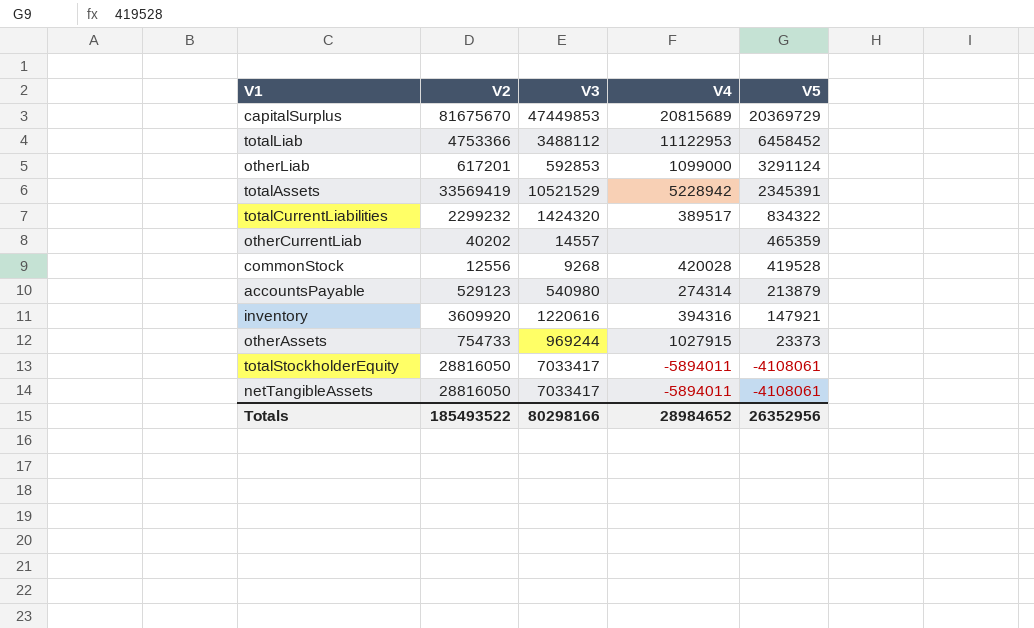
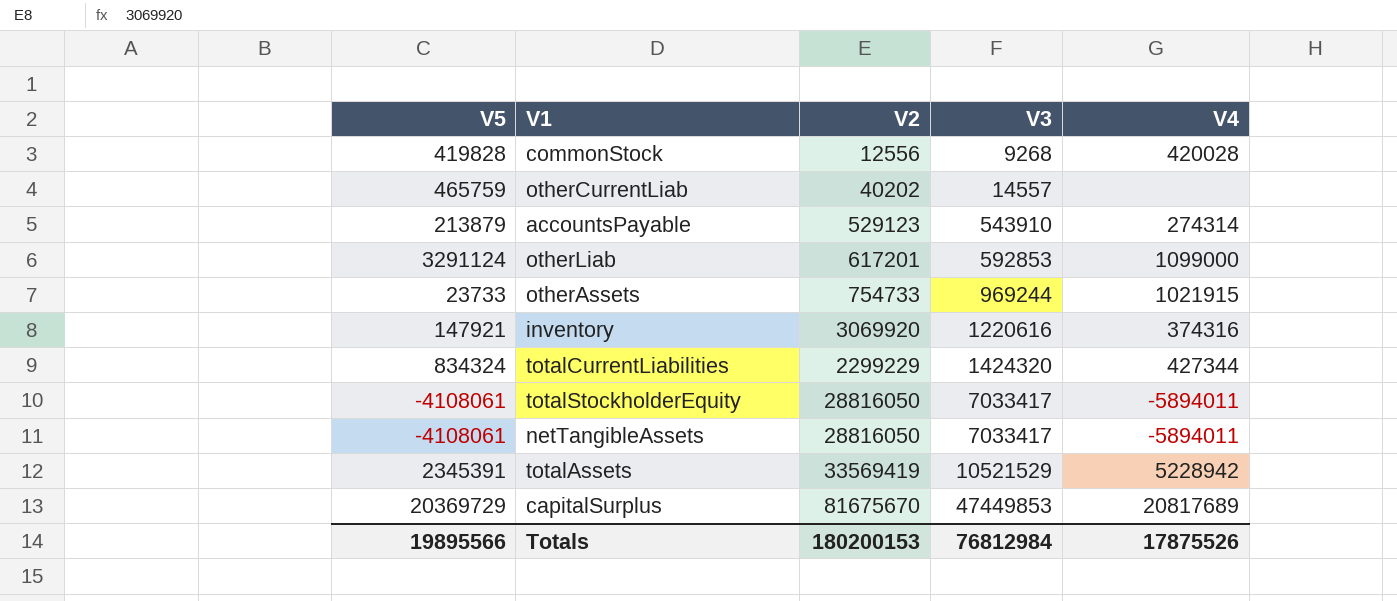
row order: V5 descending -> V3 ascending
column V5 | position: 5 -> 1
row totalLiab: 4753366 | 3488112 | 11122953 | 6458452 -> none
commonStock | V5: 419528 -> 419828
otherCurrentLiab | V5: 465359 -> 465759
accountsPayable | V3: 540980 -> 543910
otherAssets | V5: 23373 -> 23733
otherAssets | V4: 1027915 -> 1021915
inventory | V2: 3609920 -> 3069920
inventory | V4: 394316 -> 374316
totalCurrentLiabilities | V5: 834322 -> 834324
totalCurrentLiabilities | V2: 2299232 -> 2299229
totalCurrentLiabilities | V4: 389517 -> 427344
capitalSurplus | V4: 20815689 -> 20817689
Totals | V5: 26352956 -> 19895566
Totals | V2: 185493522 -> 180200153
Totals | V3: 80298166 -> 76812984
Totals | V4: 28984652 -> 17875526

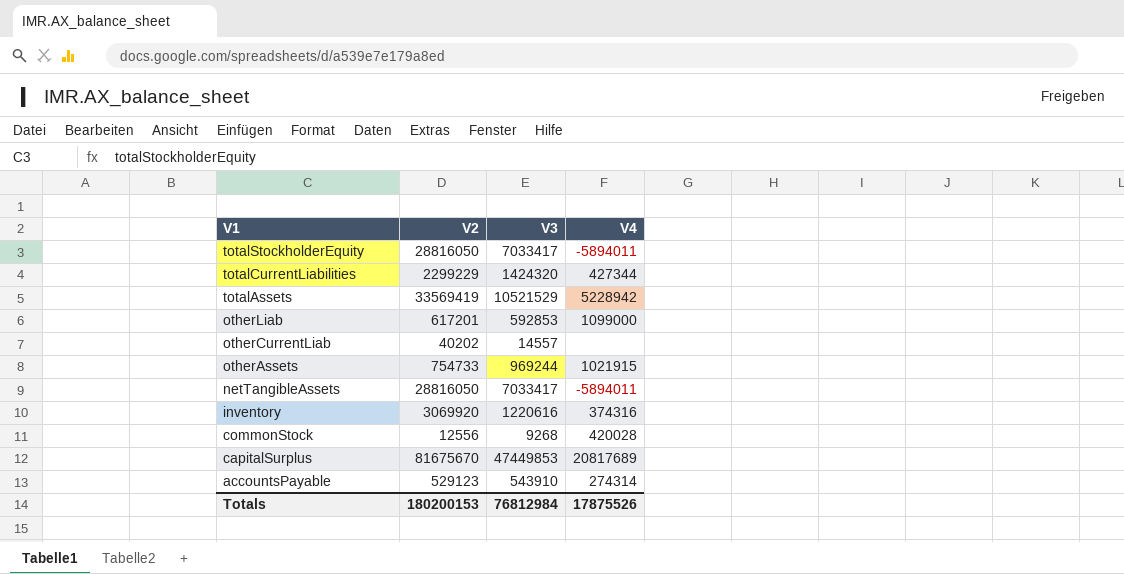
row order: V3 ascending -> V1 descending
column V5 | position: 1 -> none

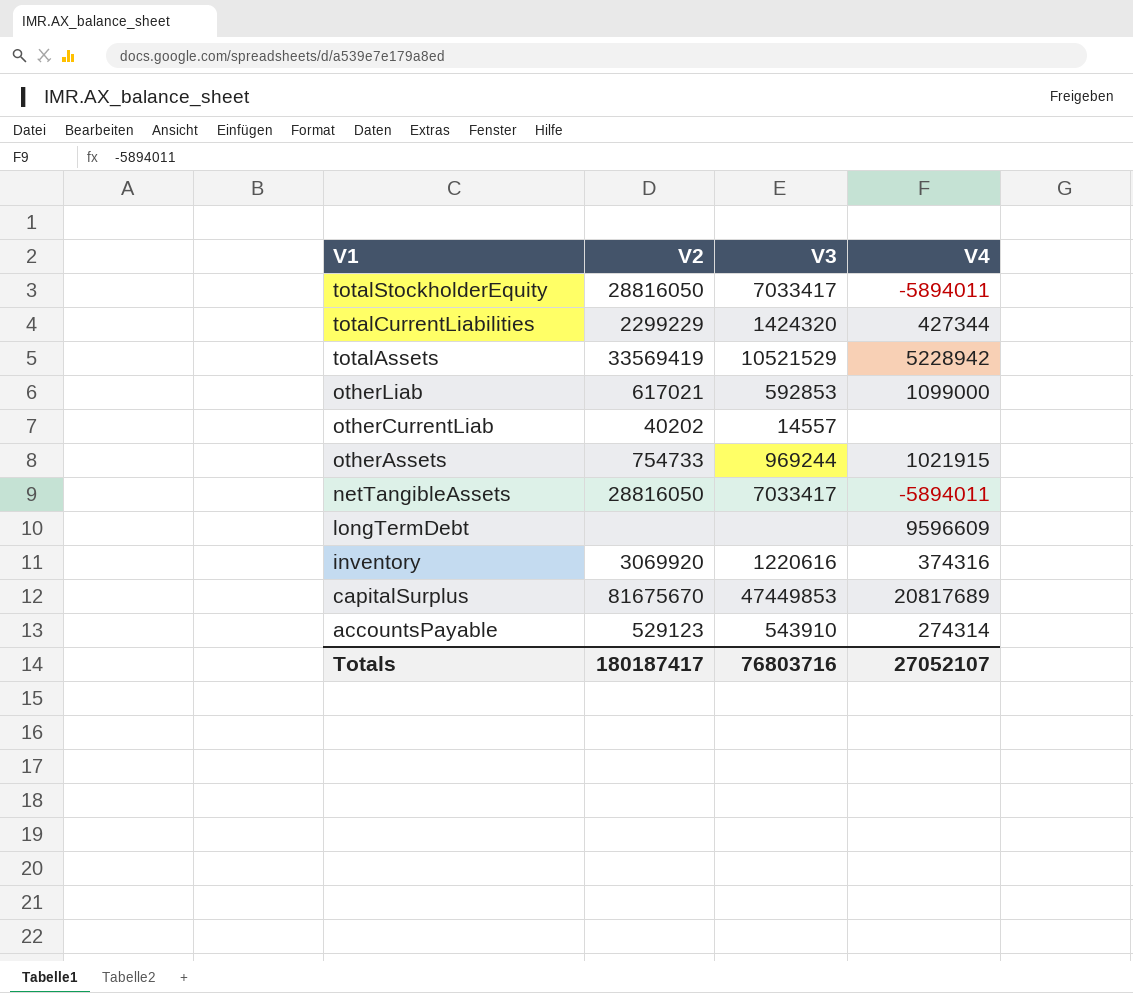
row commonStock: 12556 | 9268 | 420028 -> none
otherLiab | V2: 617201 -> 617021
row longTermDebt: none -> none | none | 9596609
Totals | V2: 180200153 -> 180187417
Totals | V3: 76812984 -> 76803716
Totals | V4: 17875526 -> 27052107

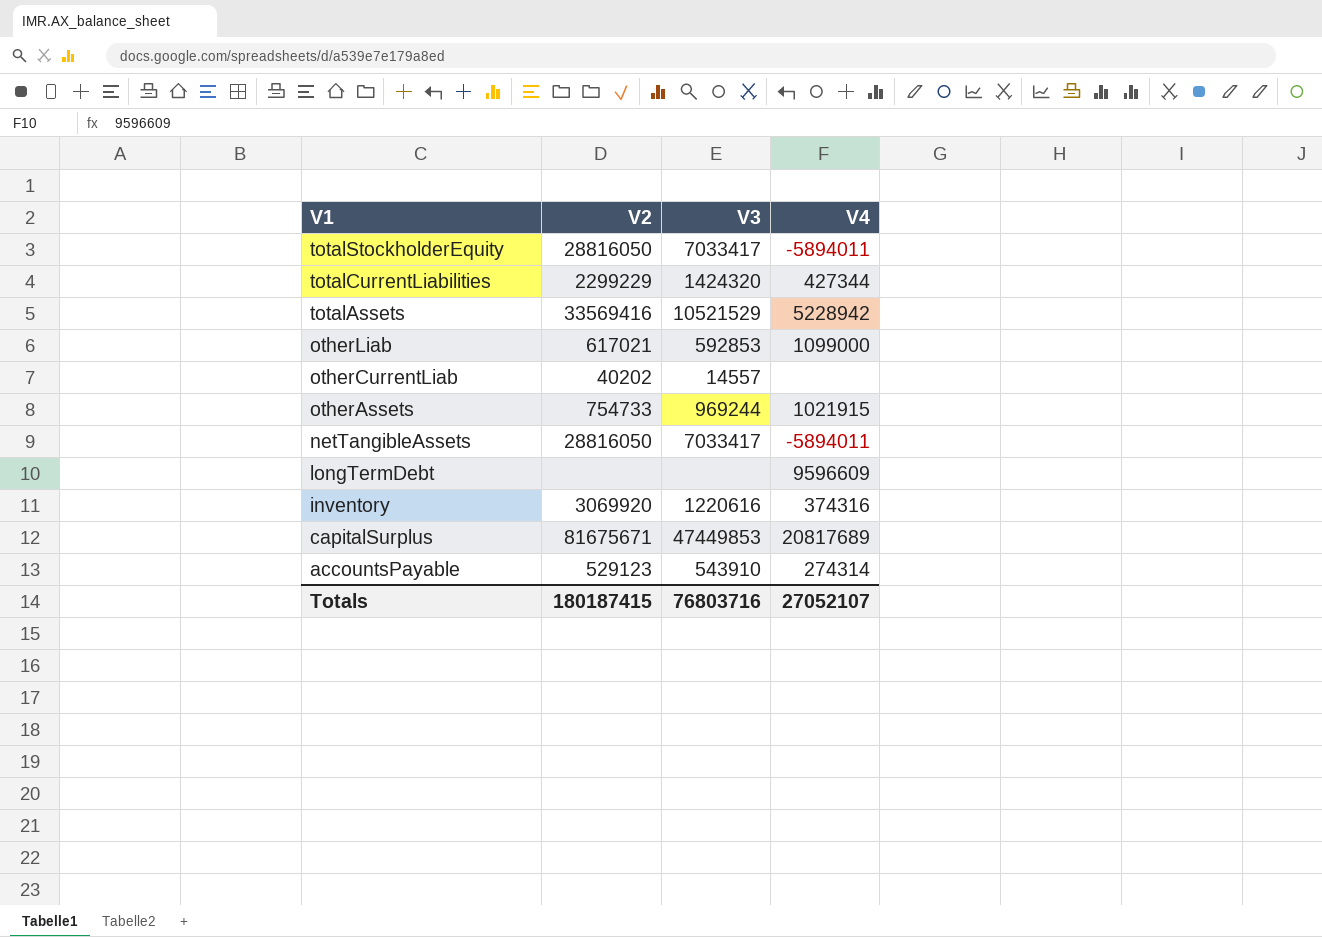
totalAssets | V2: 33569419 -> 33569416
capitalSurplus | V2: 81675670 -> 81675671
Totals | V2: 180187417 -> 180187415

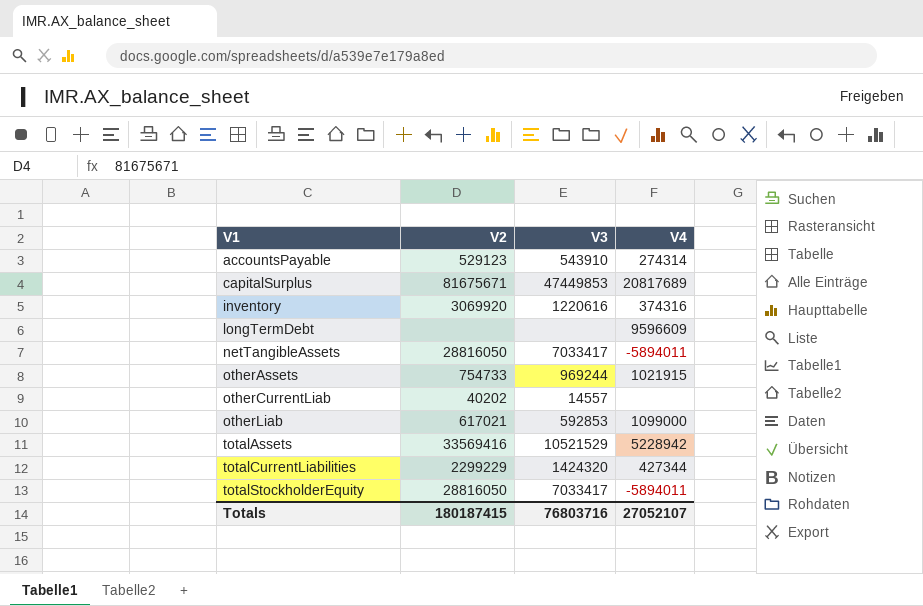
row order: V1 descending -> V1 ascending

